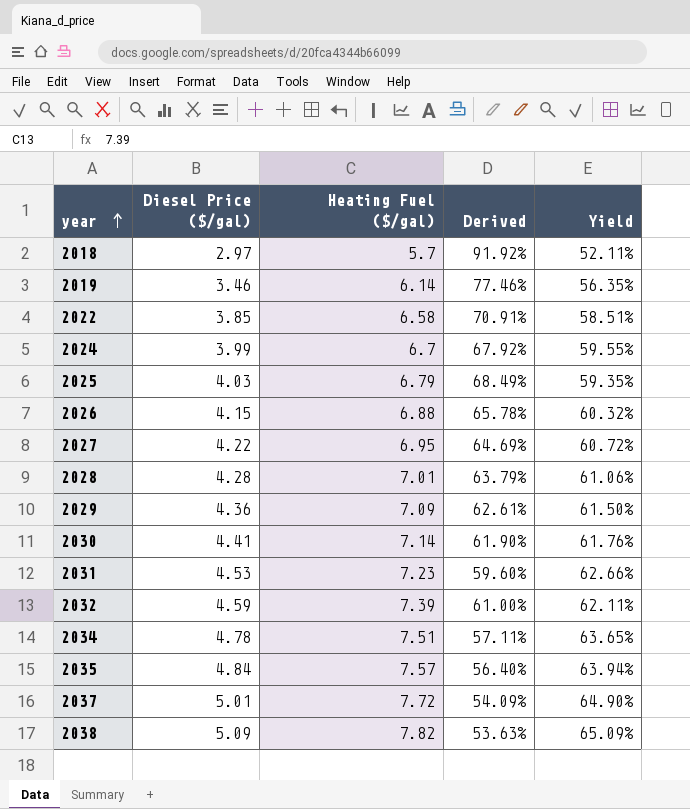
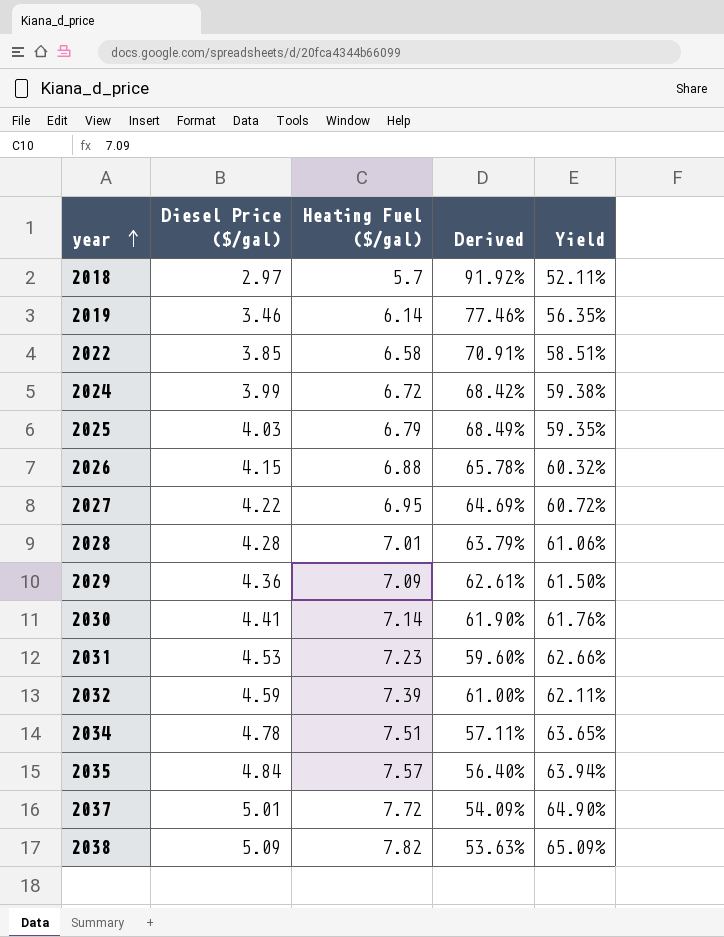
2024 | Heating Fuel ($/gal): 6.7 -> 6.72
2024 | Derived: 67.92% -> 68.42%
2024 | Yield: 59.55% -> 59.38%

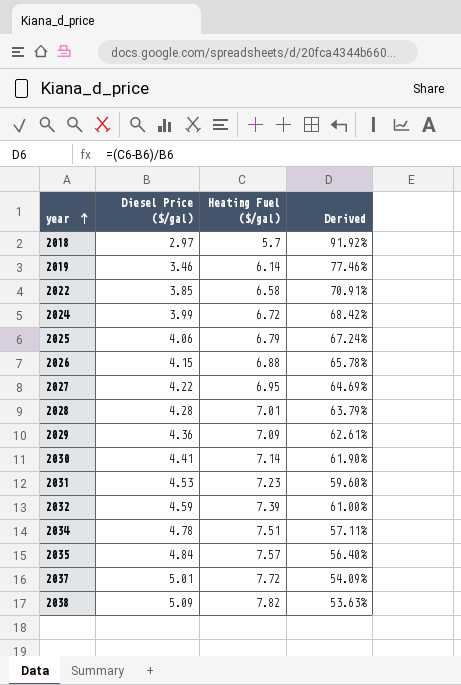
column Yield | formula: [Diesel Price ($/gal)] / [Heating Fuel ($/gal)] -> none
2025 | Diesel Price ($/gal): 4.03 -> 4.06
2025 | Derived: 68.49% -> 67.24%

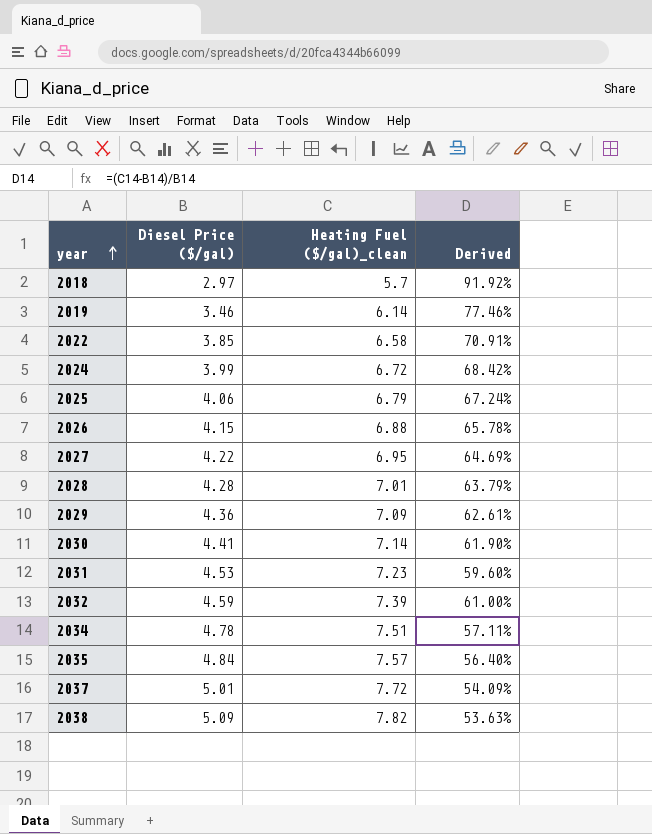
column name: Heating Fuel ($/gal) -> Heating Fuel ($/gal)_clean

